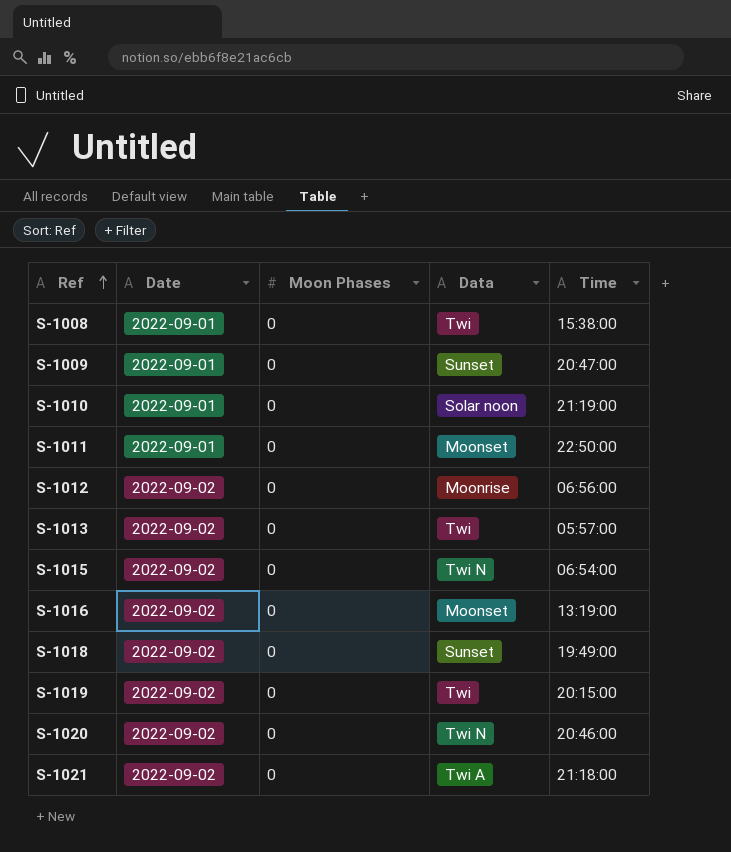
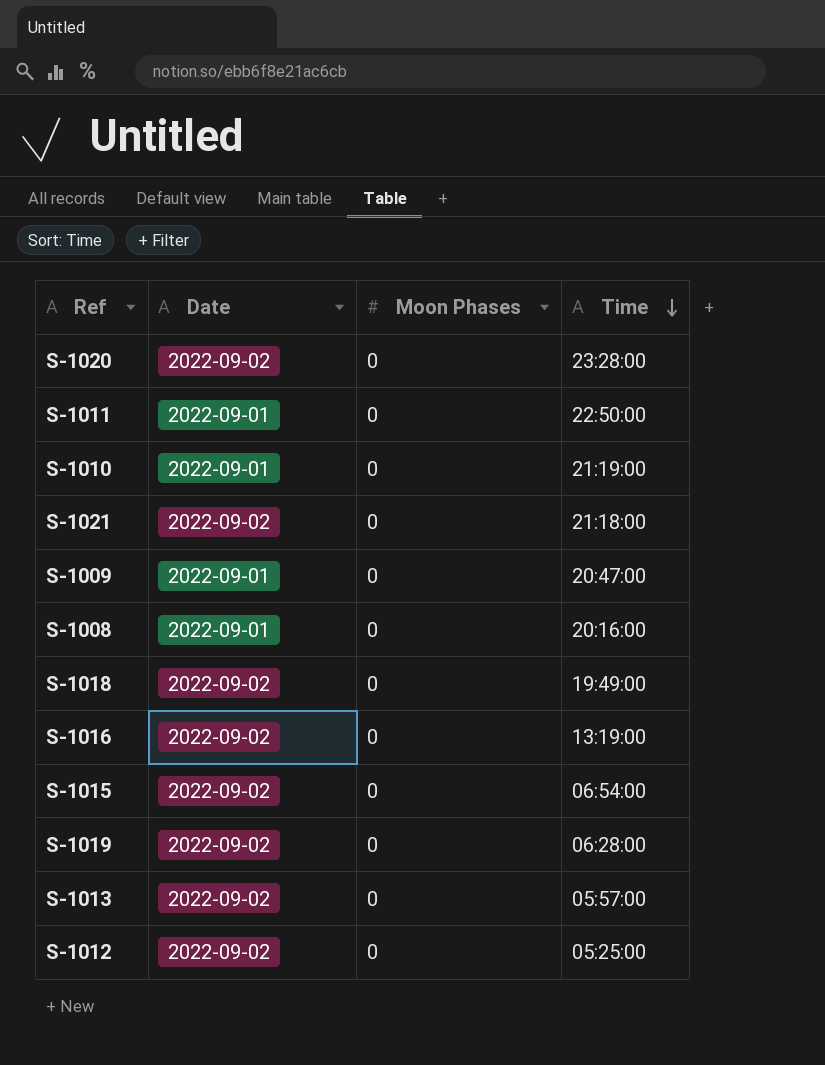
row order: Ref ascending -> Time descending
column Data | position: 4 -> none
S-1020 | Time: 20:46:00 -> 23:28:00
S-1008 | Time: 15:38:00 -> 20:16:00
S-1019 | Time: 20:15:00 -> 06:28:00
S-1012 | Time: 06:56:00 -> 05:25:00

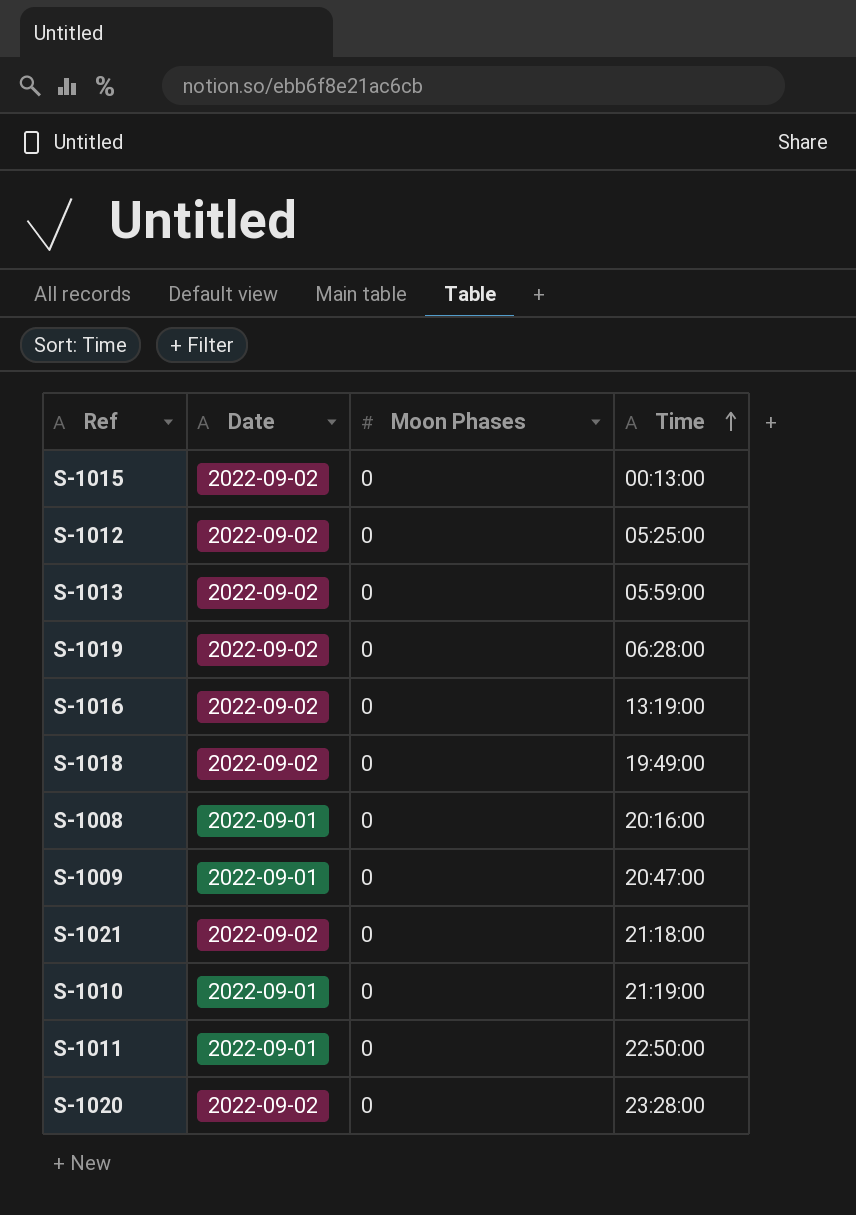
row order: Time descending -> Time ascending
S-1015 | Time: 06:54:00 -> 00:13:00
S-1013 | Time: 05:57:00 -> 05:59:00

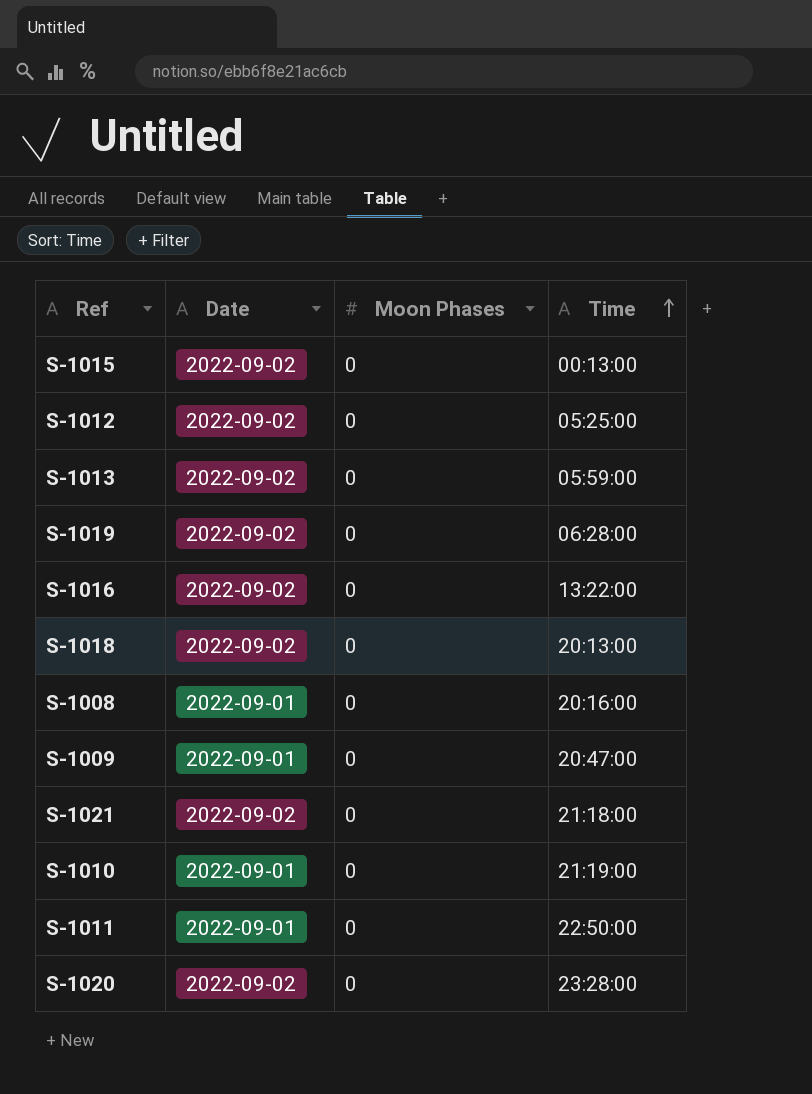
S-1016 | Time: 13:19:00 -> 13:22:00
S-1018 | Time: 19:49:00 -> 20:13:00

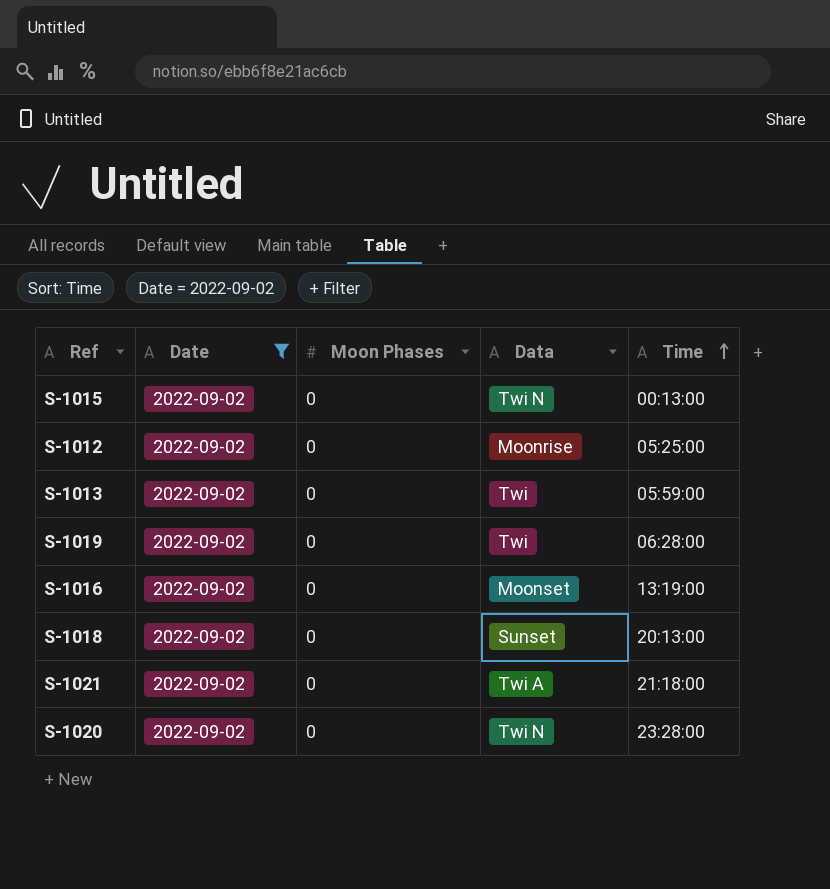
filter: none -> Date = 2022-09-02
column Data | position: none -> 4
S-1016 | Time: 13:22:00 -> 13:19:00

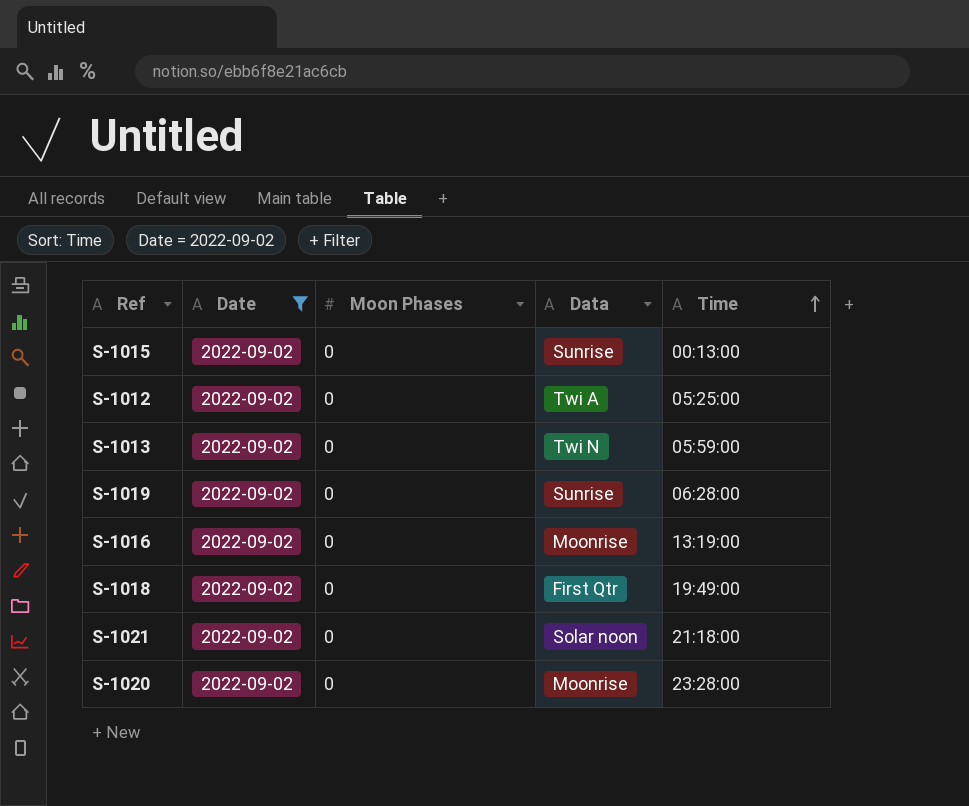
S-1015 | Data: Twi N -> Sunrise
S-1012 | Data: Moonrise -> Twi A
S-1013 | Data: Twi -> Twi N
S-1019 | Data: Twi -> Sunrise
S-1016 | Data: Moonset -> Moonrise
S-1018 | Data: Sunset -> First Qtr
S-1018 | Time: 20:13:00 -> 19:49:00
S-1021 | Data: Twi A -> Solar noon
S-1020 | Data: Twi N -> Moonrise

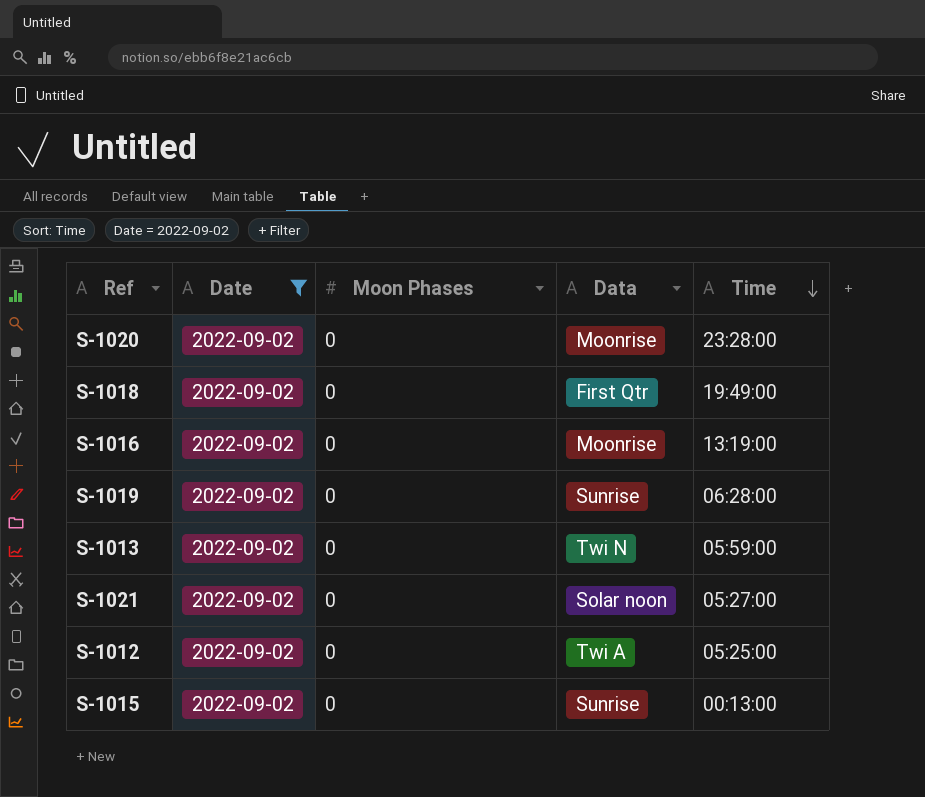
row order: Time ascending -> Time descending
S-1021 | Time: 21:18:00 -> 05:27:00

